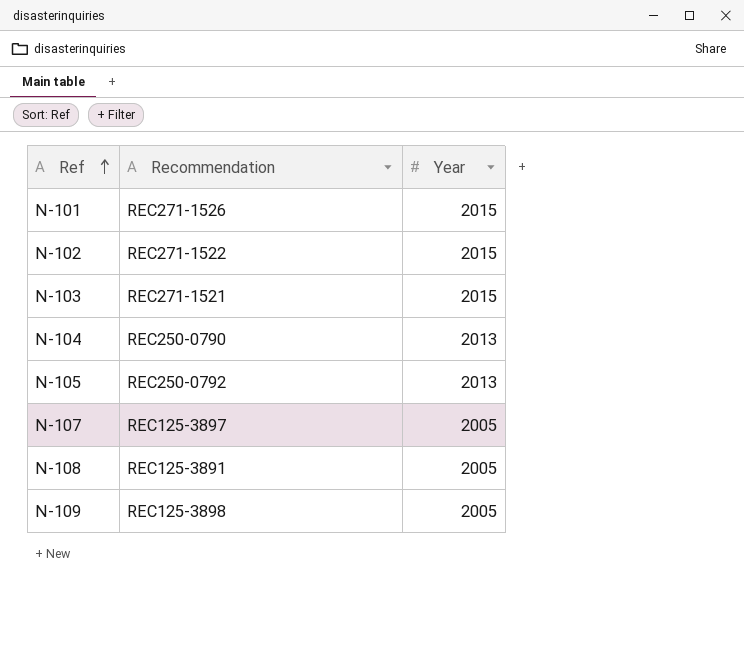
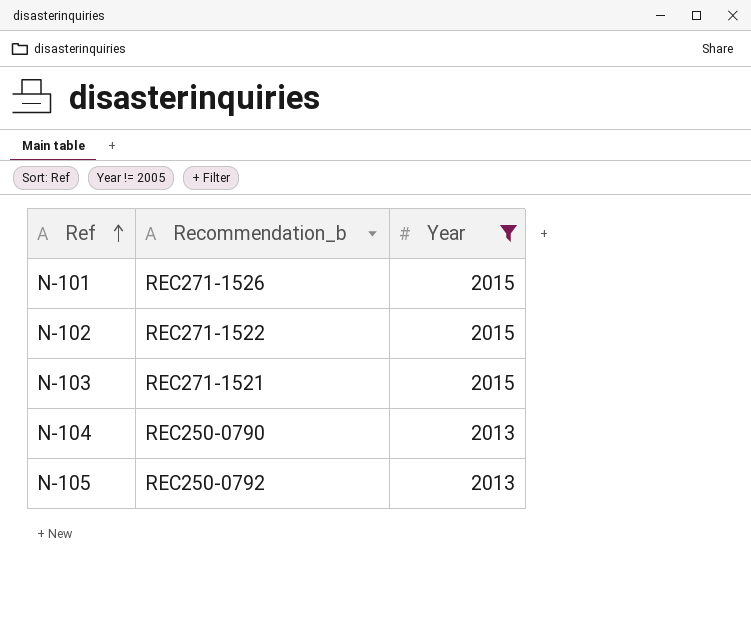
filter: none -> Year != 2005
column name: Recommendation -> Recommendation_b

